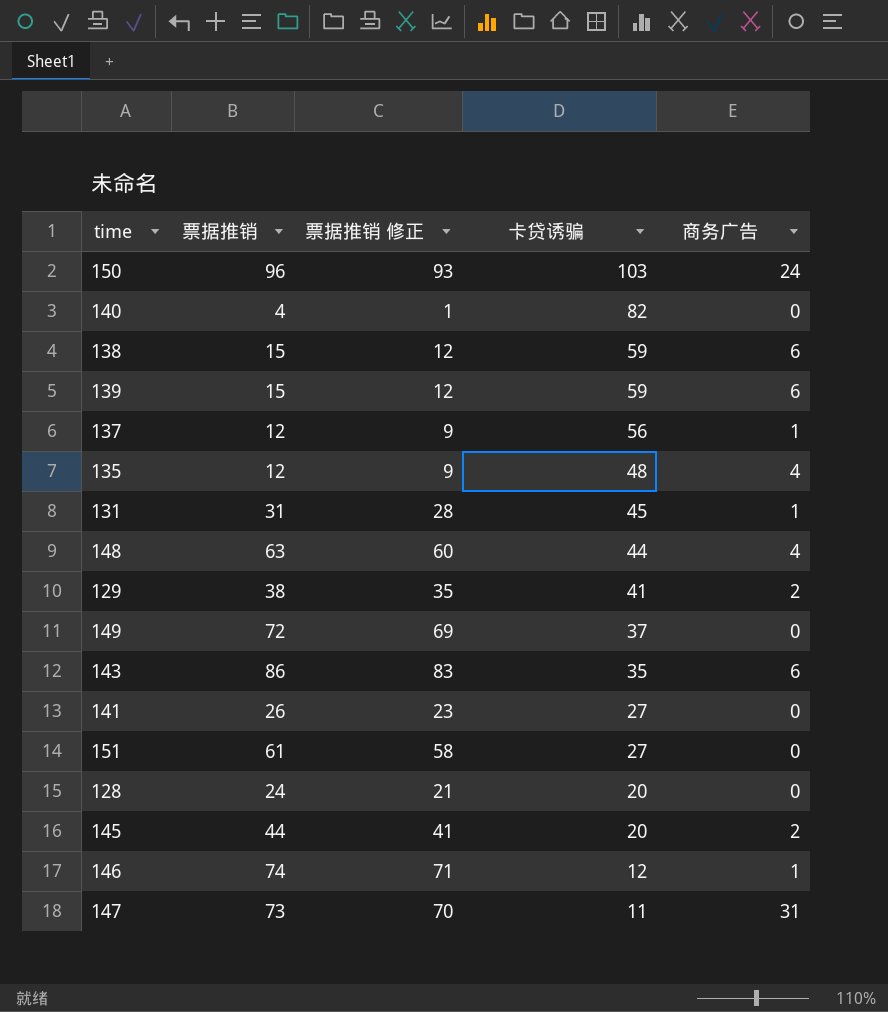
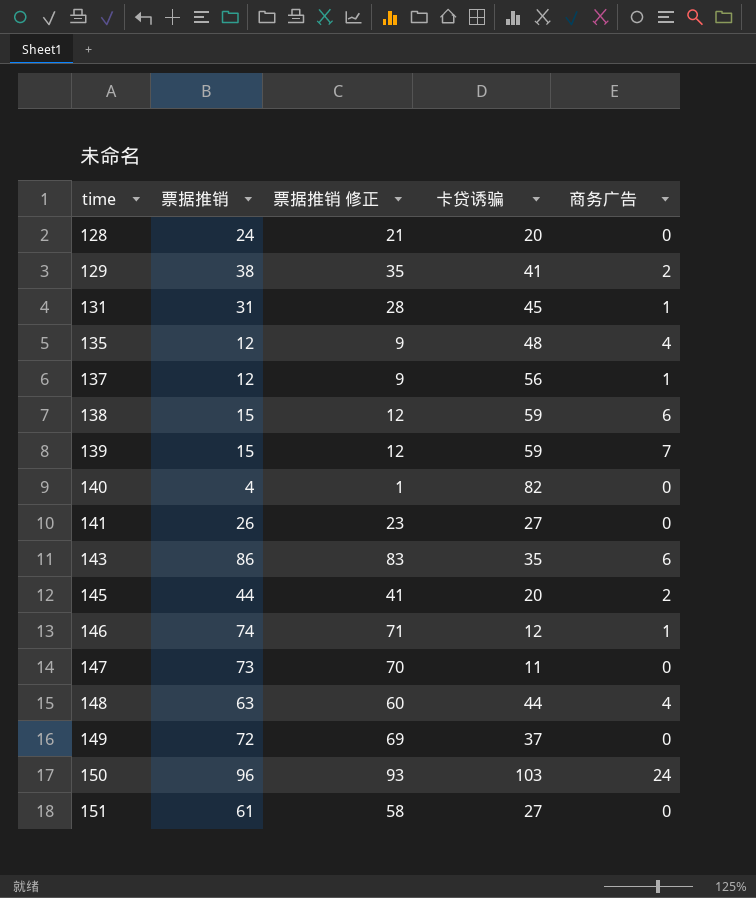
row order: 卡贷诱骗 descending -> time ascending
139 | 商务广告: 6 -> 7
147 | 商务广告: 31 -> 0

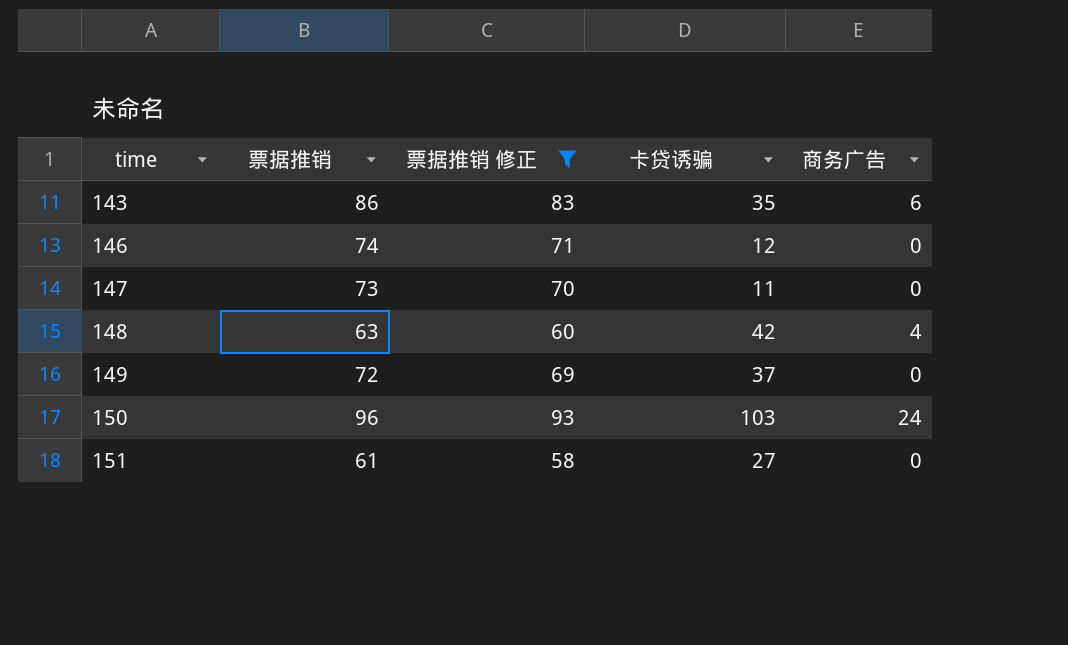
filter: none -> 票据推销 修正 >= 58
146 | 商务广告: 1 -> 0
148 | 卡贷诱骗: 44 -> 42

